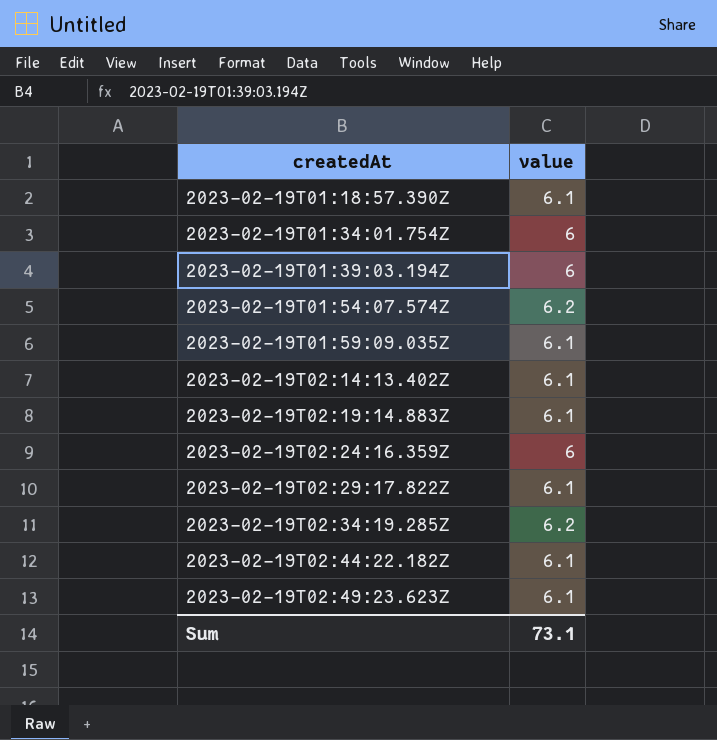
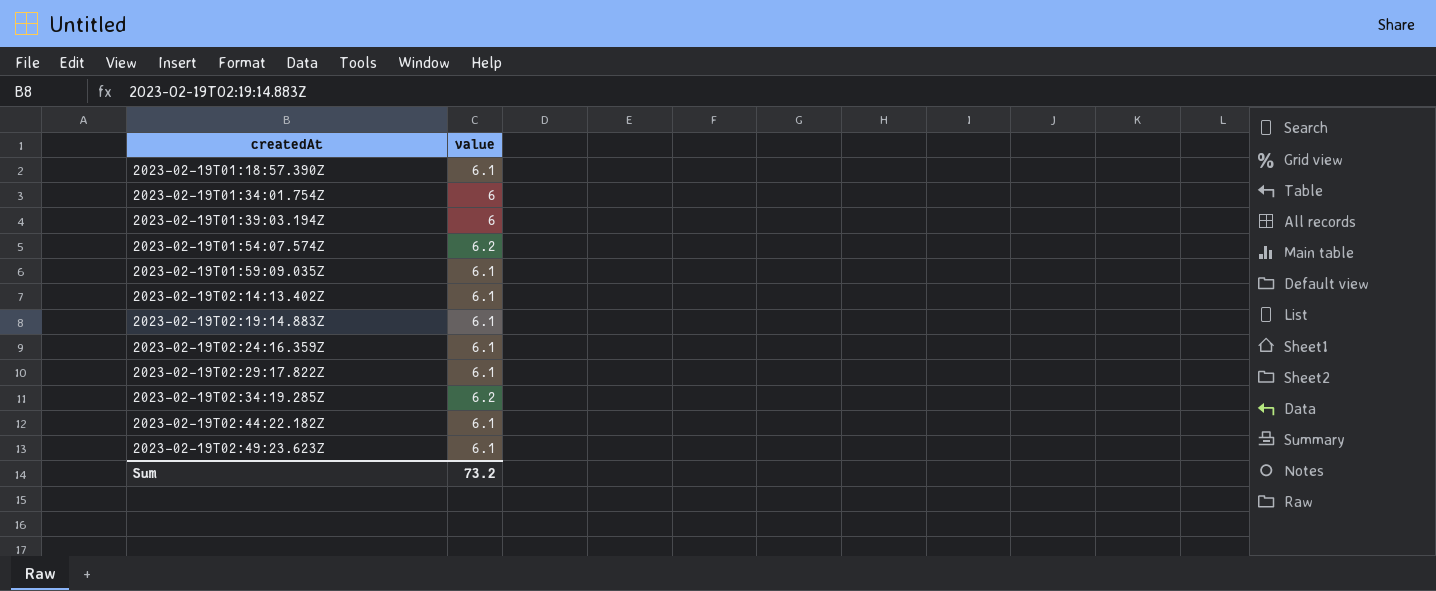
2023-02-19T02:24:16.359Z | value: 6 -> 6.1
Sum | value: 73.1 -> 73.2

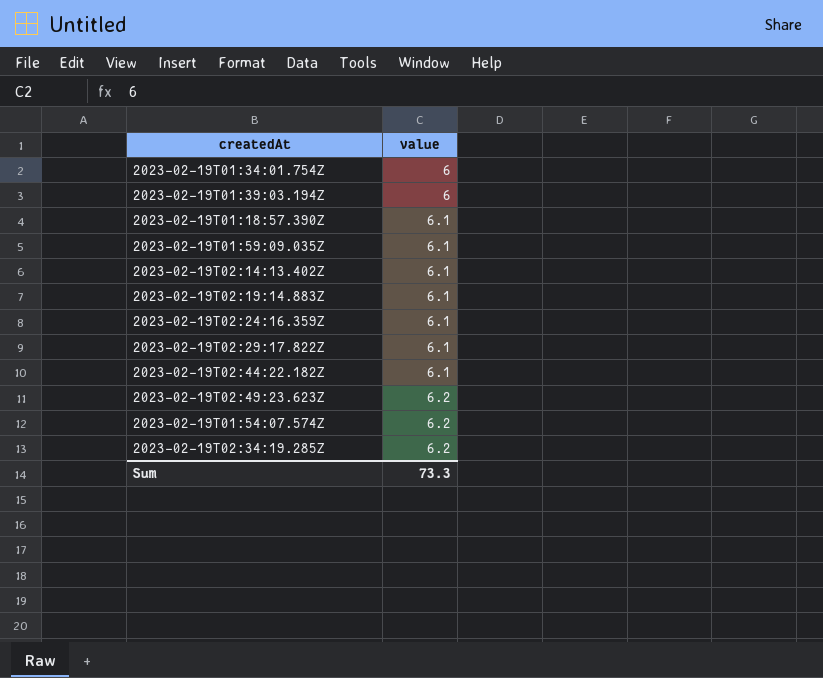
row order: createdAt ascending -> value ascending
2023-02-19T02:49:23.623Z | value: 6.1 -> 6.2
Sum | value: 73.2 -> 73.3

